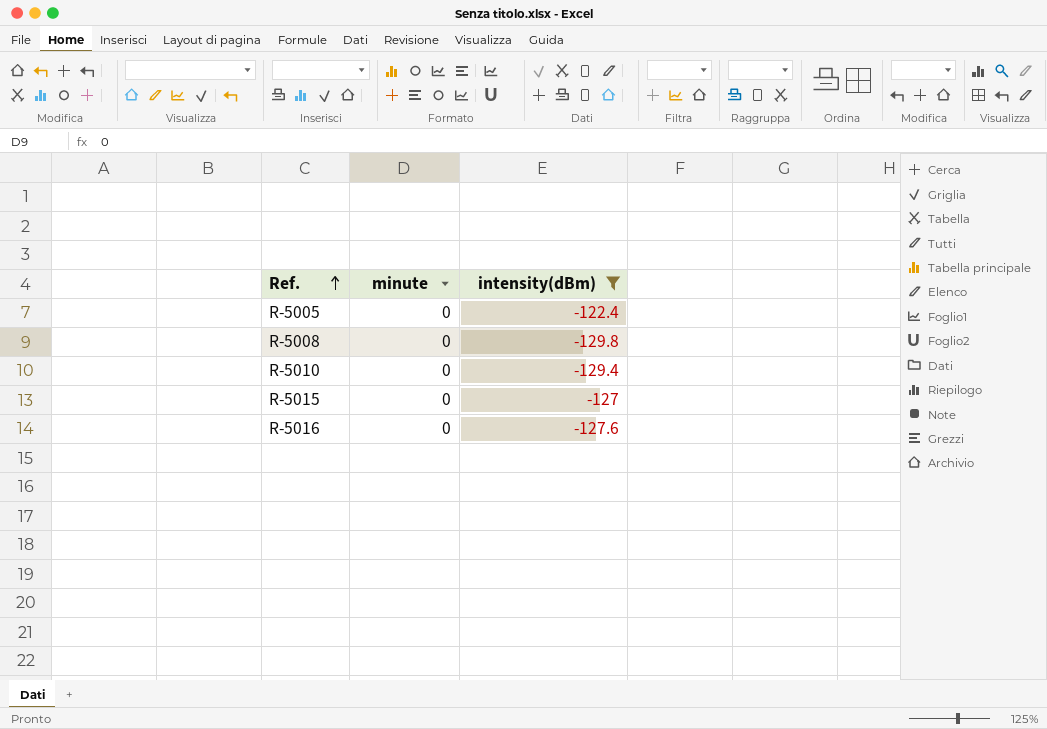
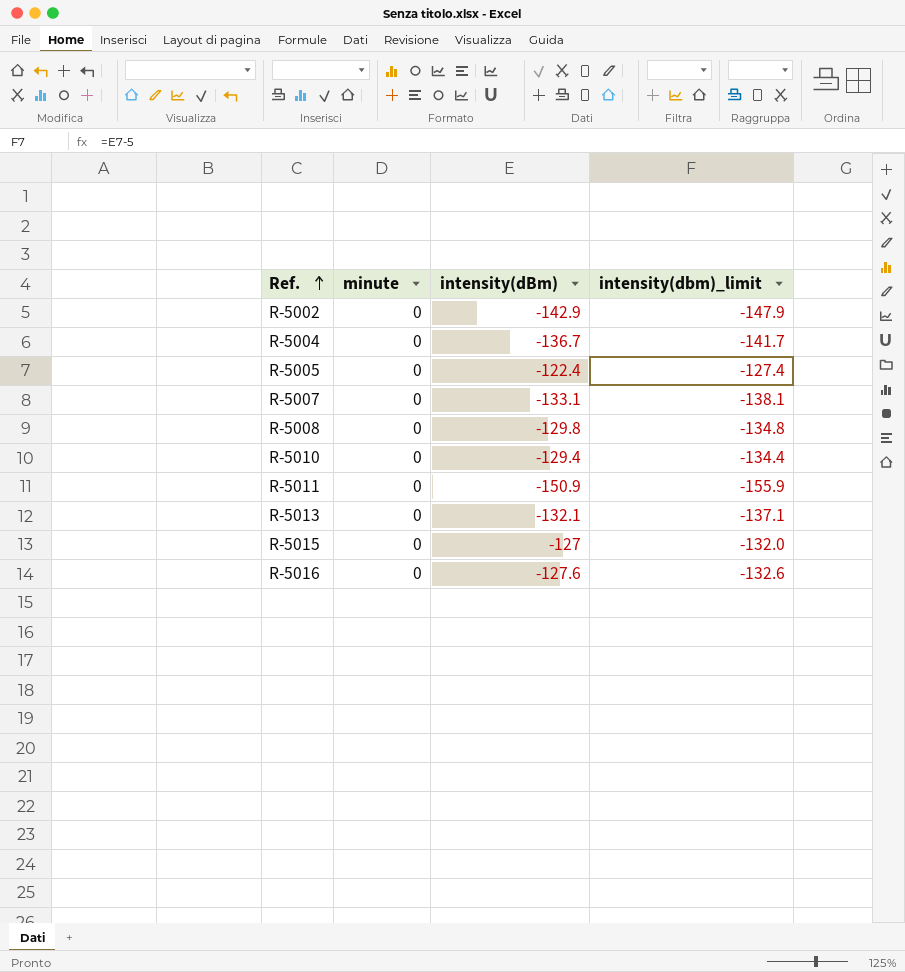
filter: intensity(dBm) >= -129.8 -> none
column intensity(dbm)_limit | formula: none -> [intensity(dBm)] - 5

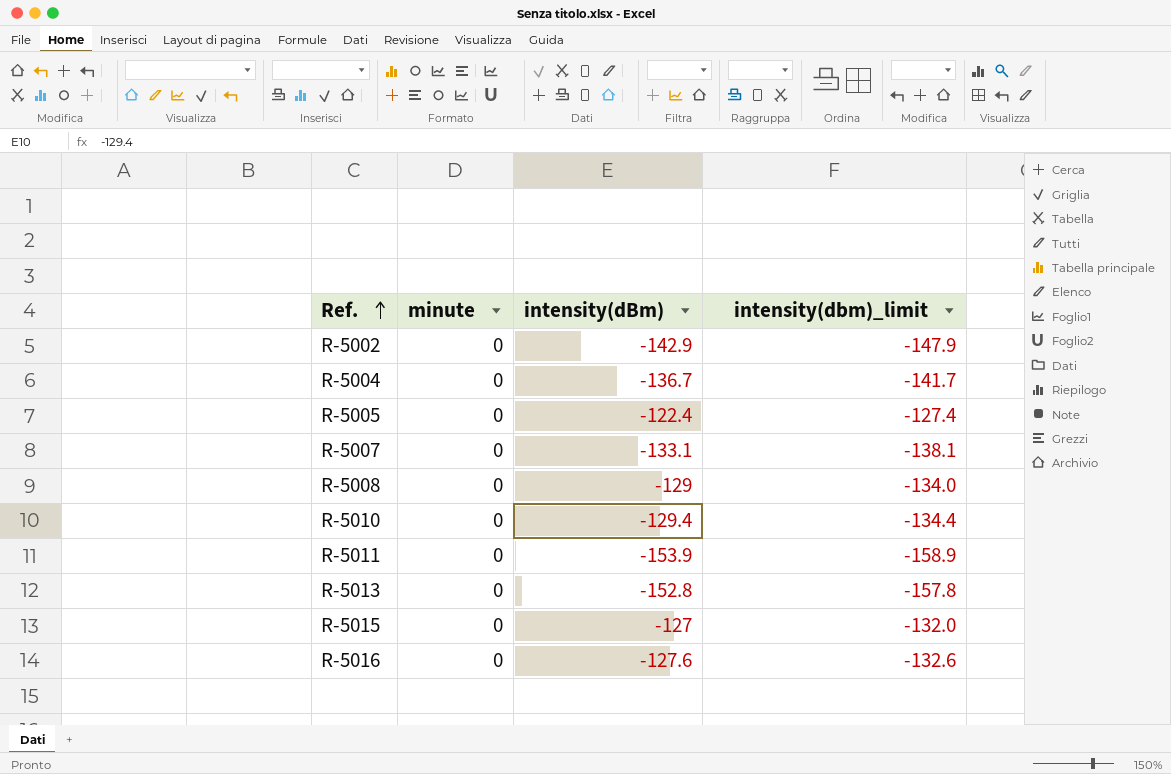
R-5008 | intensity(dBm): -129.8 -> -129
R-5008 | intensity(dbm)_limit: -134.8 -> -134.0
R-5011 | intensity(dBm): -150.9 -> -153.9
R-5011 | intensity(dbm)_limit: -155.9 -> -158.9
R-5013 | intensity(dBm): -132.1 -> -152.8
R-5013 | intensity(dbm)_limit: -137.1 -> -157.8

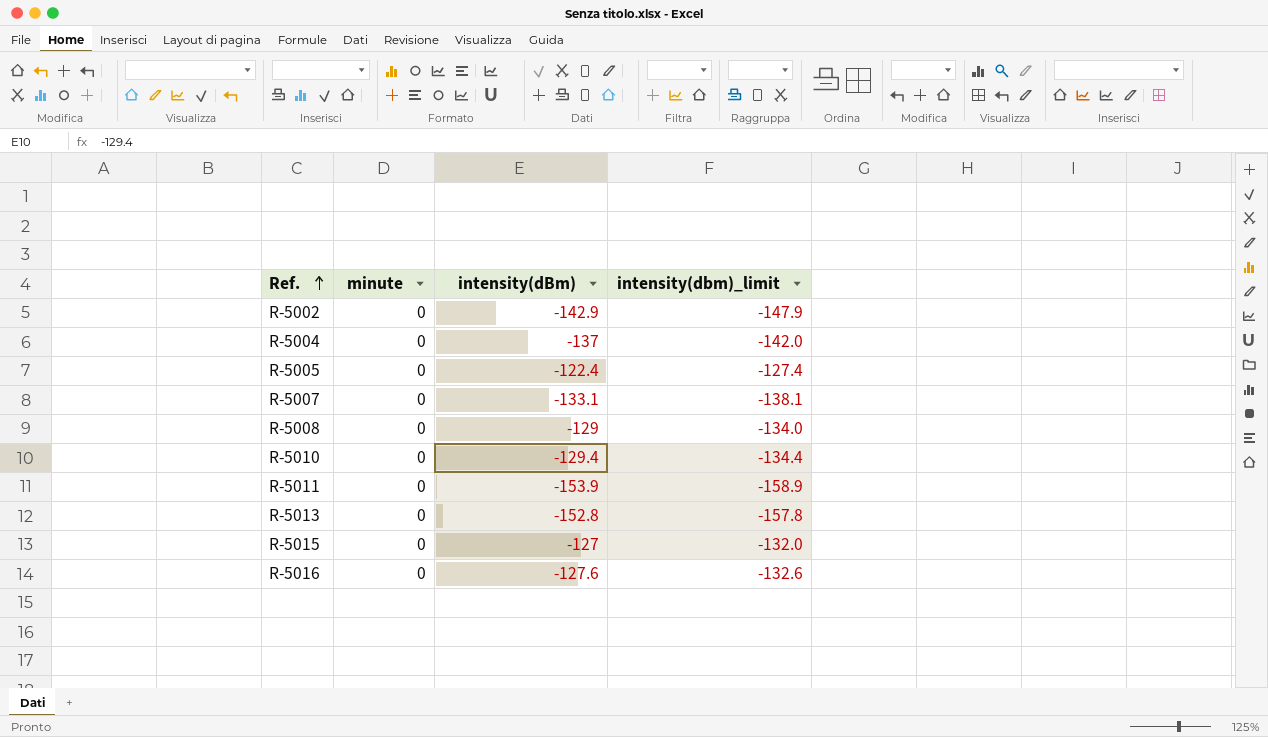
R-5004 | intensity(dBm): -136.7 -> -137
R-5004 | intensity(dbm)_limit: -141.7 -> -142.0

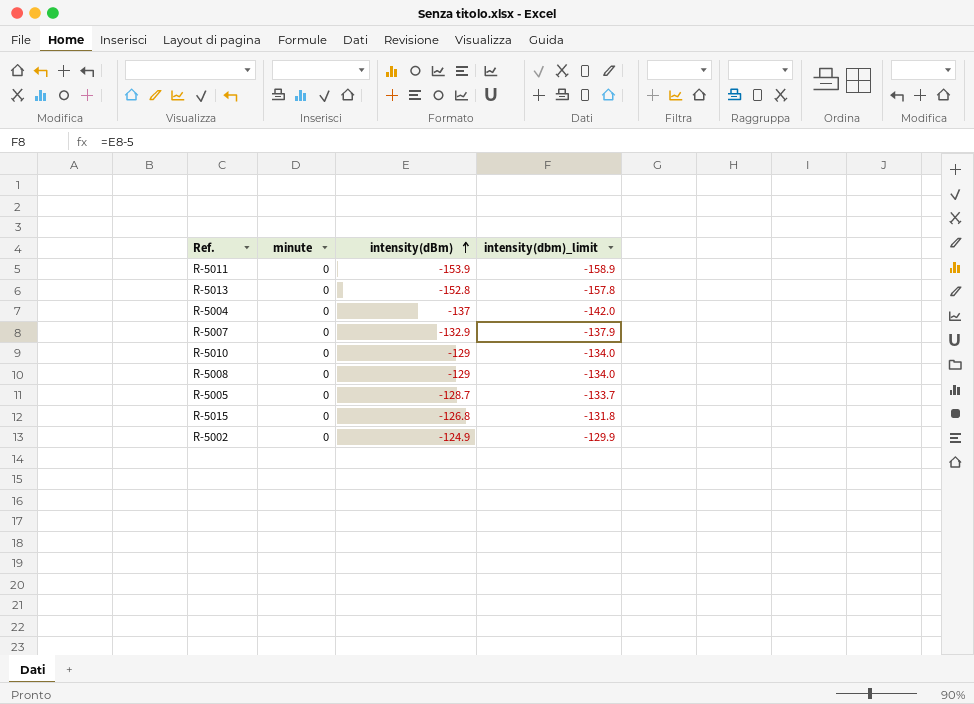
row order: Ref. ascending -> intensity(dBm) ascending
row R-5016: 0 | -127.6 | -132.6 -> none
R-5007 | intensity(dBm): -133.1 -> -132.9
R-5007 | intensity(dbm)_limit: -138.1 -> -137.9
R-5010 | intensity(dBm): -129.4 -> -129
R-5010 | intensity(dbm)_limit: -134.4 -> -134.0
R-5005 | intensity(dBm): -122.4 -> -128.7
R-5005 | intensity(dbm)_limit: -127.4 -> -133.7
R-5015 | intensity(dBm): -127 -> -126.8
R-5015 | intensity(dbm)_limit: -132.0 -> -131.8
R-5002 | intensity(dBm): -142.9 -> -124.9
R-5002 | intensity(dbm)_limit: -147.9 -> -129.9

